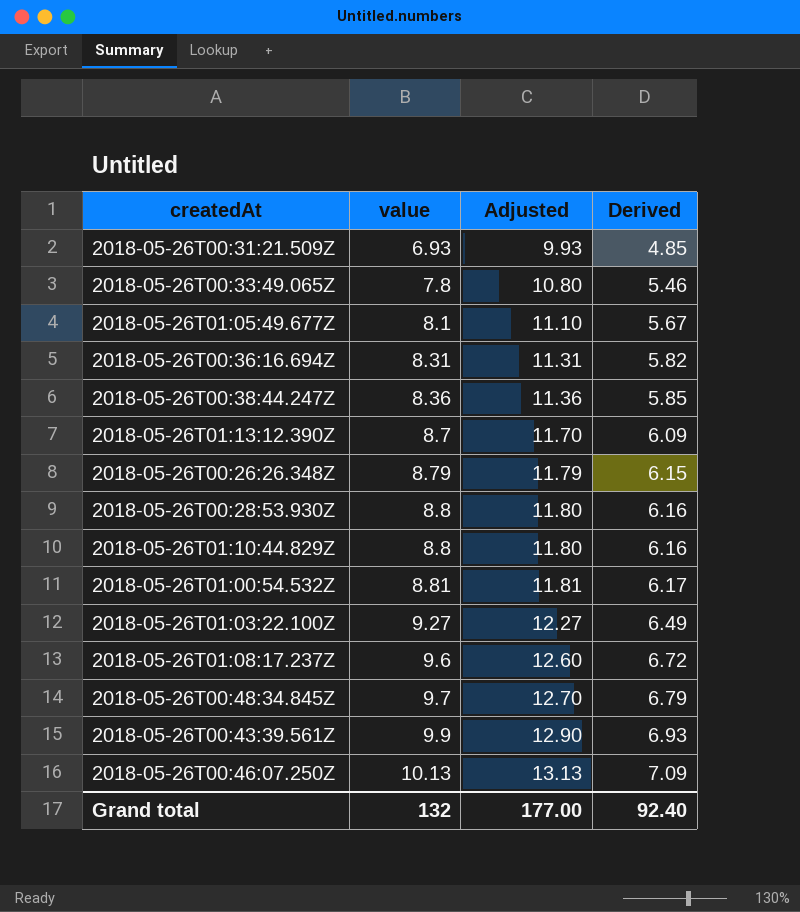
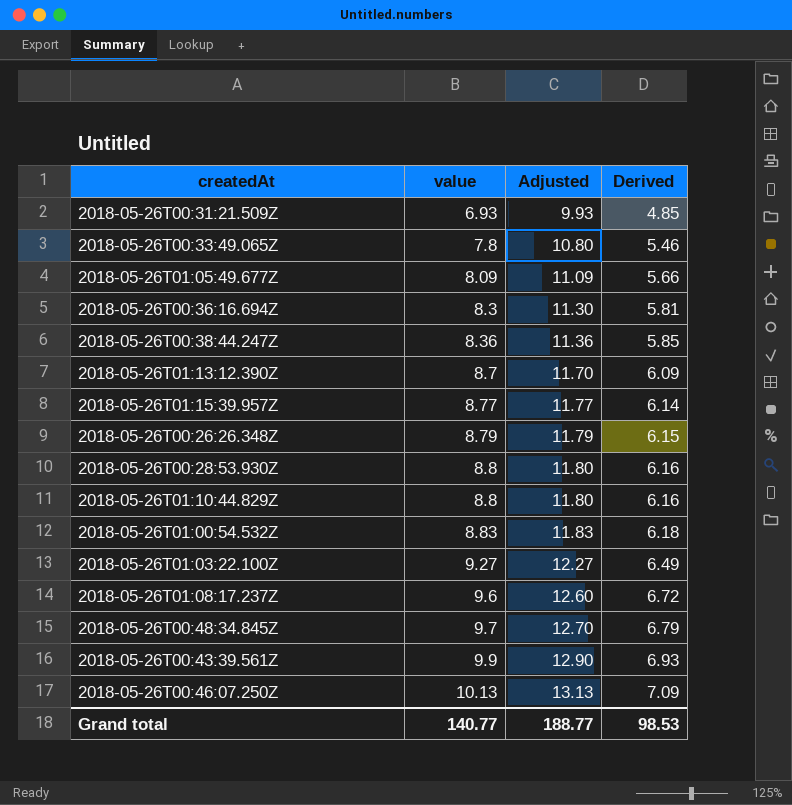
2018-05-26T01:05:49.677Z | value: 8.1 -> 8.09
2018-05-26T01:05:49.677Z | Adjusted: 11.10 -> 11.09
2018-05-26T01:05:49.677Z | Derived: 5.67 -> 5.66
2018-05-26T00:36:16.694Z | value: 8.31 -> 8.3
2018-05-26T00:36:16.694Z | Adjusted: 11.31 -> 11.30
2018-05-26T00:36:16.694Z | Derived: 5.82 -> 5.81
row 2018-05-26T01:15:39.957Z: none -> 8.77 | 11.77 | 6.14
2018-05-26T01:00:54.532Z | value: 8.81 -> 8.83
2018-05-26T01:00:54.532Z | Adjusted: 11.81 -> 11.83
2018-05-26T01:00:54.532Z | Derived: 6.17 -> 6.18
Grand total | value: 132 -> 140.77
Grand total | Adjusted: 177.00 -> 188.77
Grand total | Derived: 92.40 -> 98.53

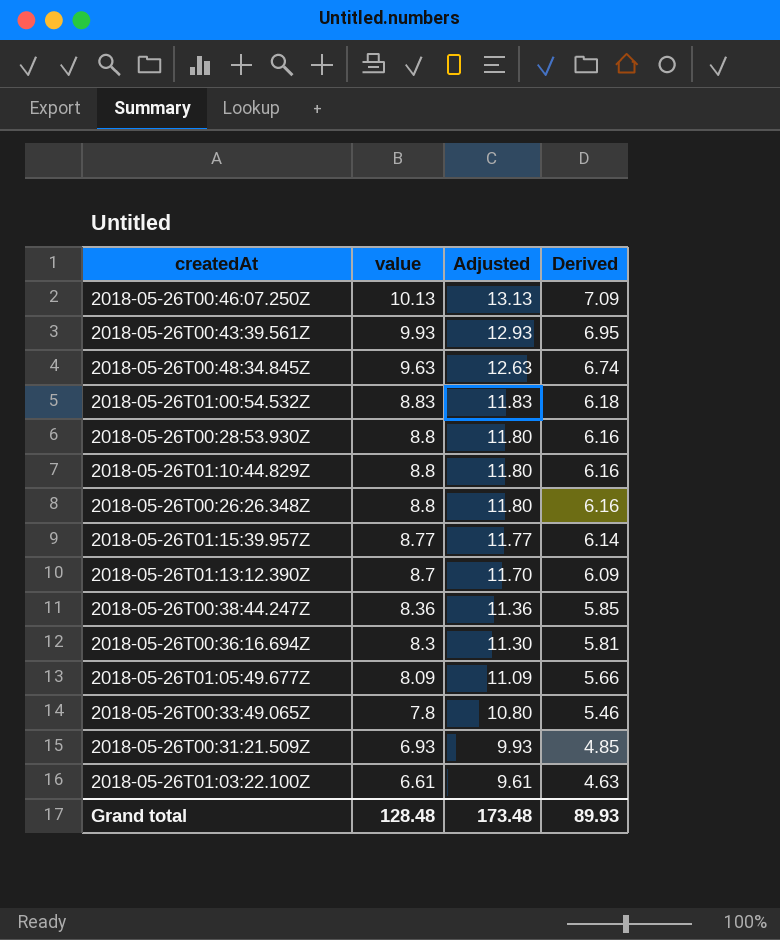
row order: value ascending -> value descending
row 2018-05-26T01:08:17.237Z: 9.6 | 12.60 | 6.72 -> none
2018-05-26T00:43:39.561Z | value: 9.9 -> 9.93
2018-05-26T00:43:39.561Z | Adjusted: 12.90 -> 12.93
2018-05-26T00:43:39.561Z | Derived: 6.93 -> 6.95
2018-05-26T00:48:34.845Z | value: 9.7 -> 9.63
2018-05-26T00:48:34.845Z | Adjusted: 12.70 -> 12.63
2018-05-26T00:48:34.845Z | Derived: 6.79 -> 6.74
2018-05-26T00:26:26.348Z | value: 8.79 -> 8.8
2018-05-26T00:26:26.348Z | Adjusted: 11.79 -> 11.80
2018-05-26T00:26:26.348Z | Derived: 6.15 -> 6.16
2018-05-26T01:03:22.100Z | value: 9.27 -> 6.61
2018-05-26T01:03:22.100Z | Adjusted: 12.27 -> 9.61
2018-05-26T01:03:22.100Z | Derived: 6.49 -> 4.63
Grand total | value: 140.77 -> 128.48
Grand total | Adjusted: 188.77 -> 173.48
Grand total | Derived: 98.53 -> 89.93

